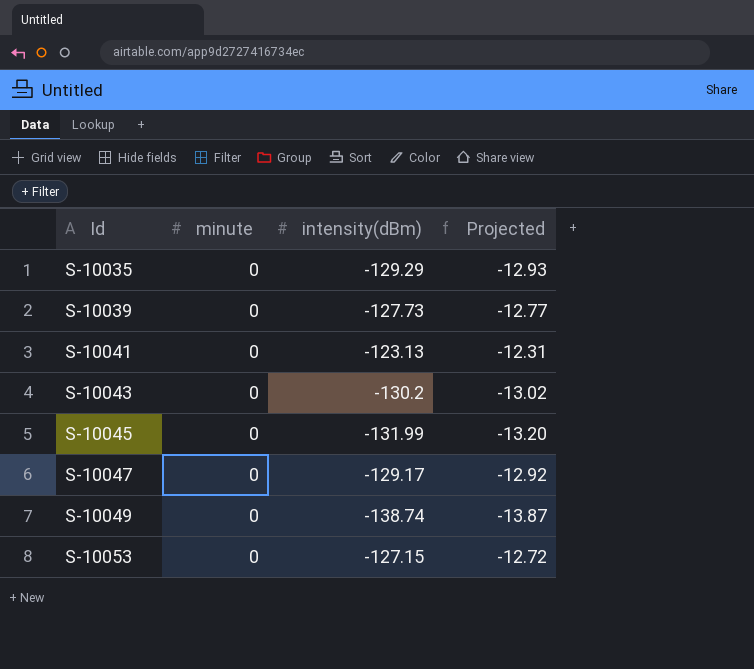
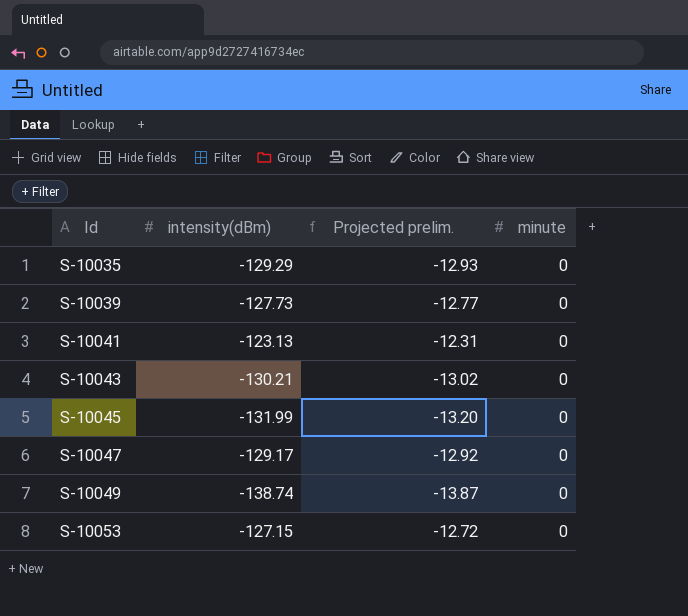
column name: Projected -> Projected prelim.
column minute | position: 2 -> 4
S-10043 | intensity(dBm): -130.2 -> -130.21

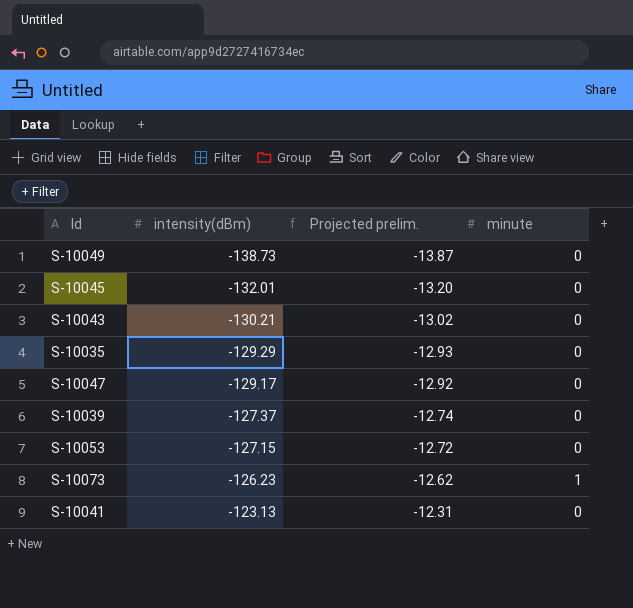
row order: Id ascending -> intensity(dBm) ascending
S-10049 | intensity(dBm): -138.74 -> -138.73
S-10045 | intensity(dBm): -131.99 -> -132.01
S-10039 | intensity(dBm): -127.73 -> -127.37
S-10039 | Projected prelim.: -12.77 -> -12.74
row S-10073: none -> -126.23 | -12.62 | 1

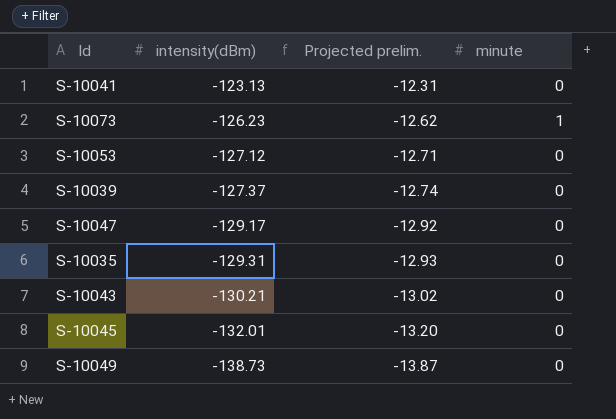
row order: intensity(dBm) ascending -> intensity(dBm) descending
S-10053 | intensity(dBm): -127.15 -> -127.12
S-10053 | Projected prelim.: -12.72 -> -12.71
S-10035 | intensity(dBm): -129.29 -> -129.31

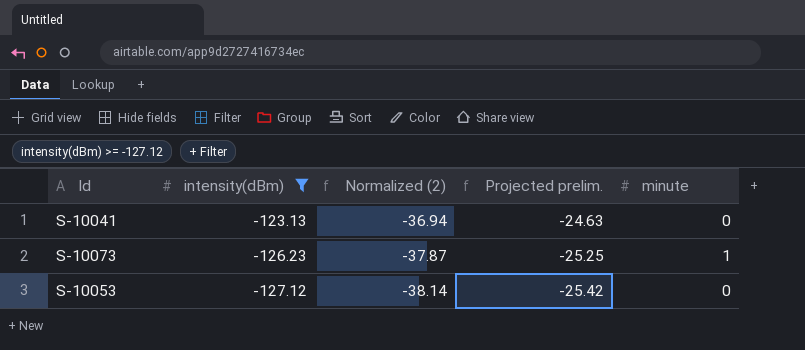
filter: none -> intensity(dBm) >= -127.12
column Normalized (2) | formula: none -> [intensity(dBm)] * 0.3
column Projected prelim. | formula: [intensity(dBm)] * 0.1 -> [intensity(dBm)] * 0.2

